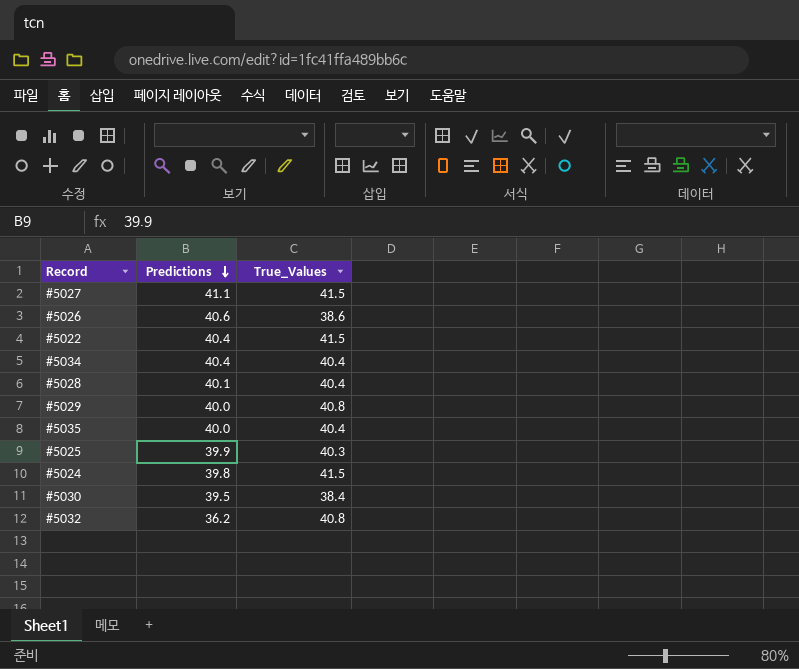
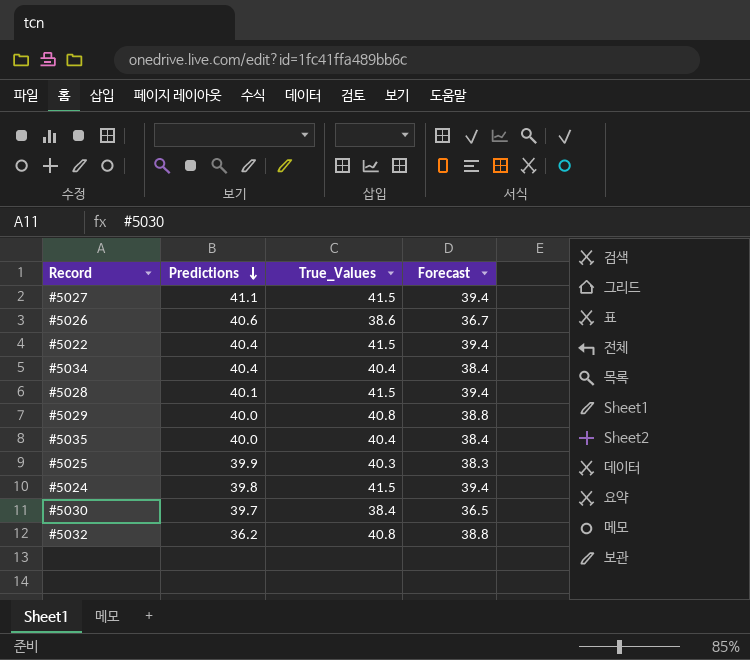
column Forecast | formula: none -> [True_Values] * 0.95
#5028 | True_Values: 40.4 -> 41.5
#5030 | Predictions: 39.5 -> 39.7

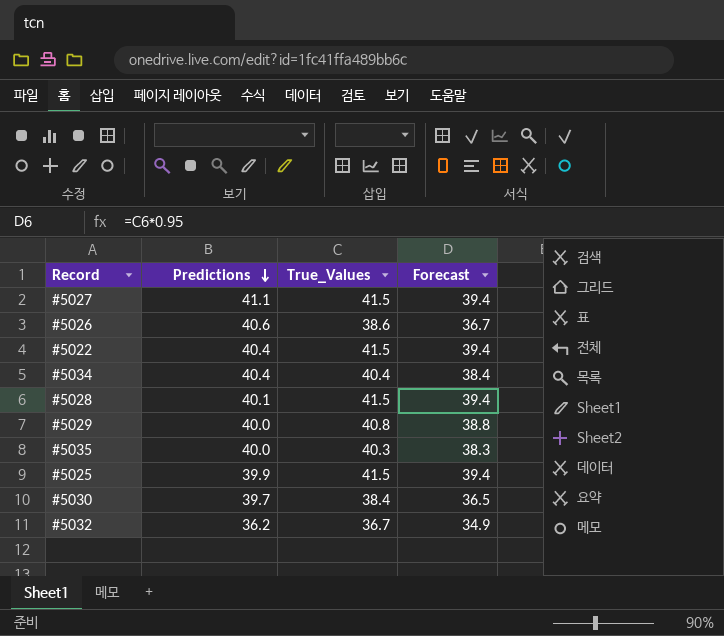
row #5024: 39.8 | 41.5 | 39.4 -> none
#5035 | True_Values: 40.4 -> 40.3
#5035 | Forecast: 38.4 -> 38.3
#5025 | True_Values: 40.3 -> 41.5
#5025 | Forecast: 38.3 -> 39.4
#5032 | True_Values: 40.8 -> 36.7
#5032 | Forecast: 38.8 -> 34.9

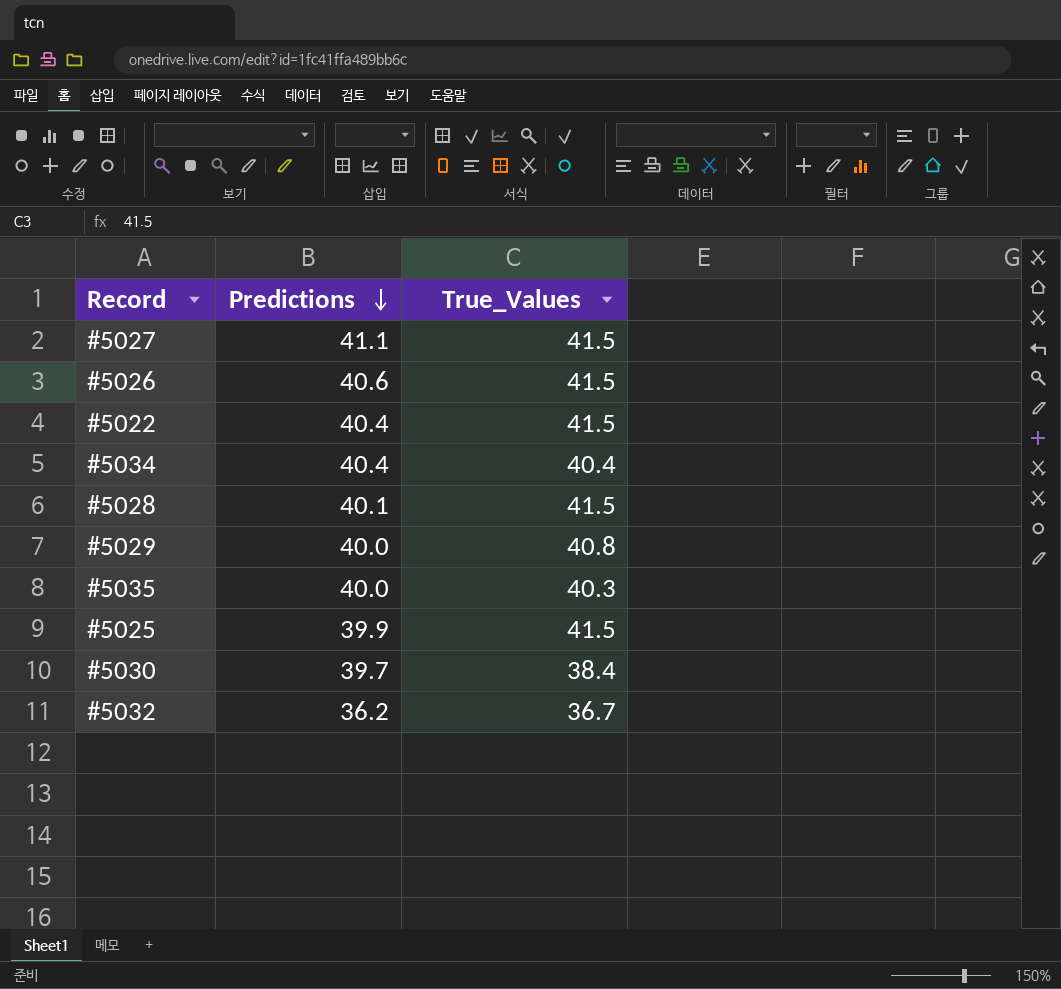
column Forecast | formula: [True_Values] * 0.95 -> none
#5026 | True_Values: 38.6 -> 41.5

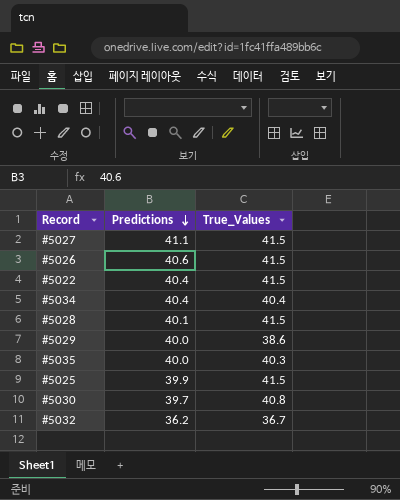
#5029 | True_Values: 40.8 -> 38.6
#5030 | True_Values: 38.4 -> 40.8

